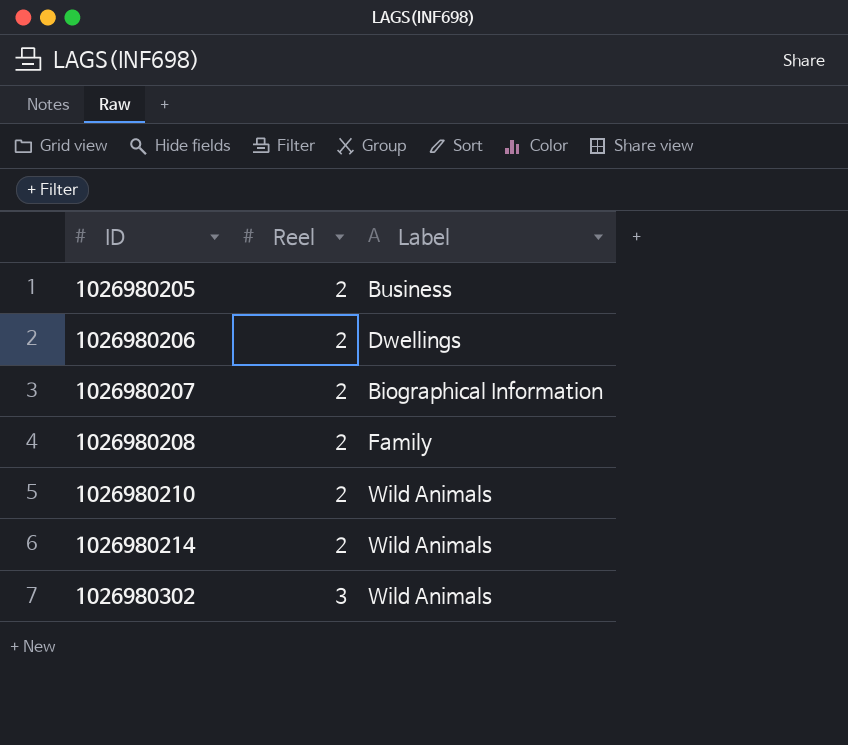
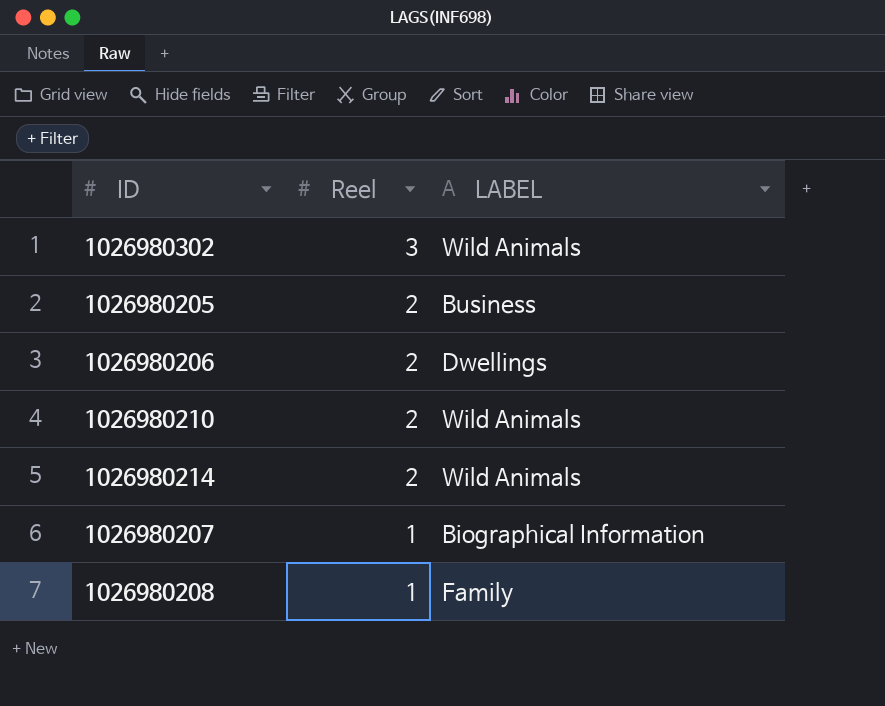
row order: ID ascending -> Reel descending
column name: Label -> LABEL
1026980207 | Reel: 2 -> 1
1026980208 | Reel: 2 -> 1

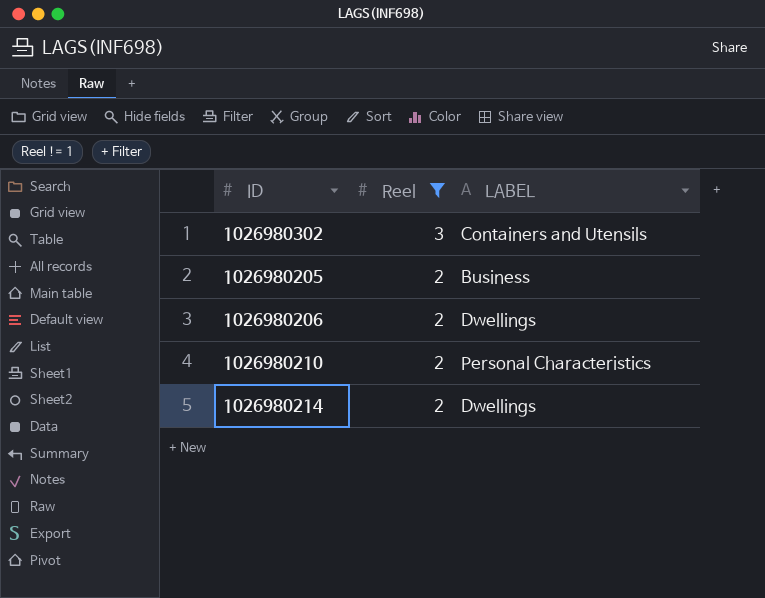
filter: none -> Reel != 1
1026980302 | LABEL: Wild Animals -> Containers and Utensils
1026980210 | LABEL: Wild Animals -> Personal Characteristics
1026980214 | LABEL: Wild Animals -> Dwellings

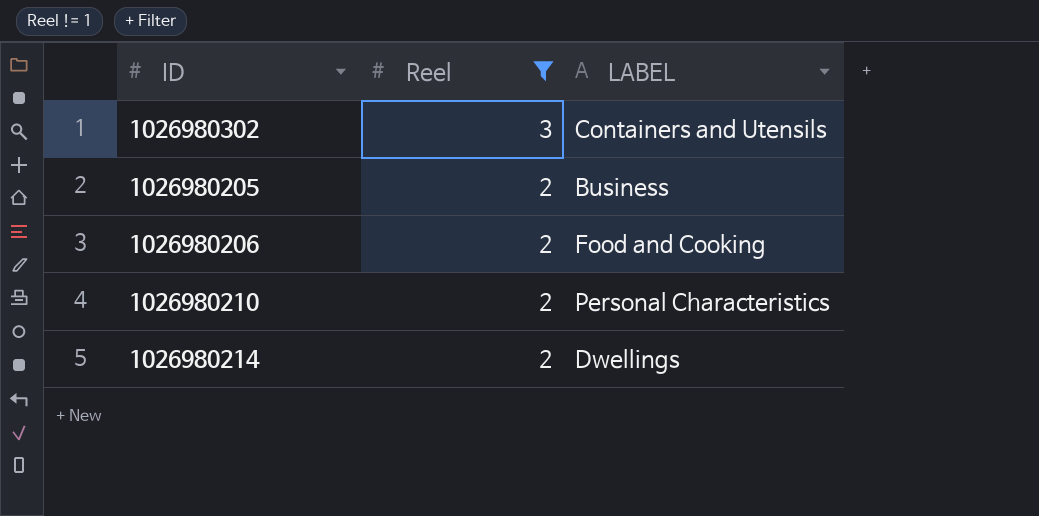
1026980206 | LABEL: Dwellings -> Food and Cooking

